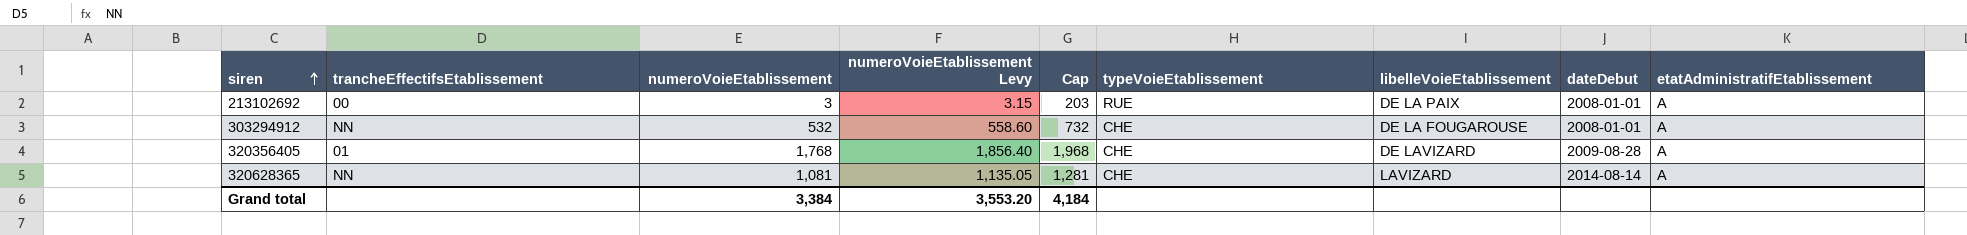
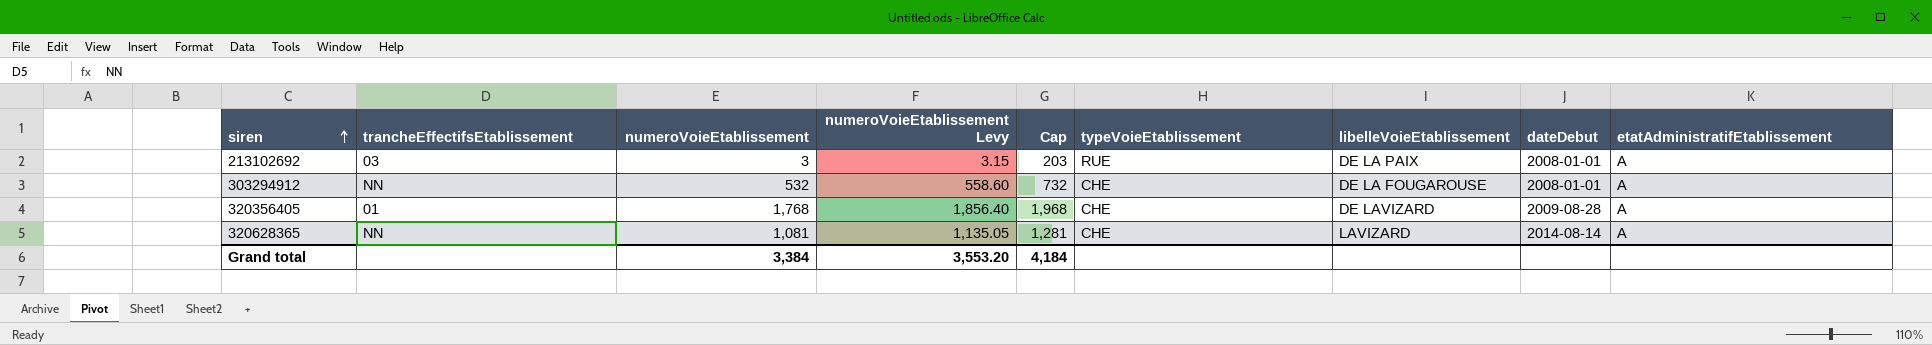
213102692 | trancheEffectifsEtablissement: 00 -> 03

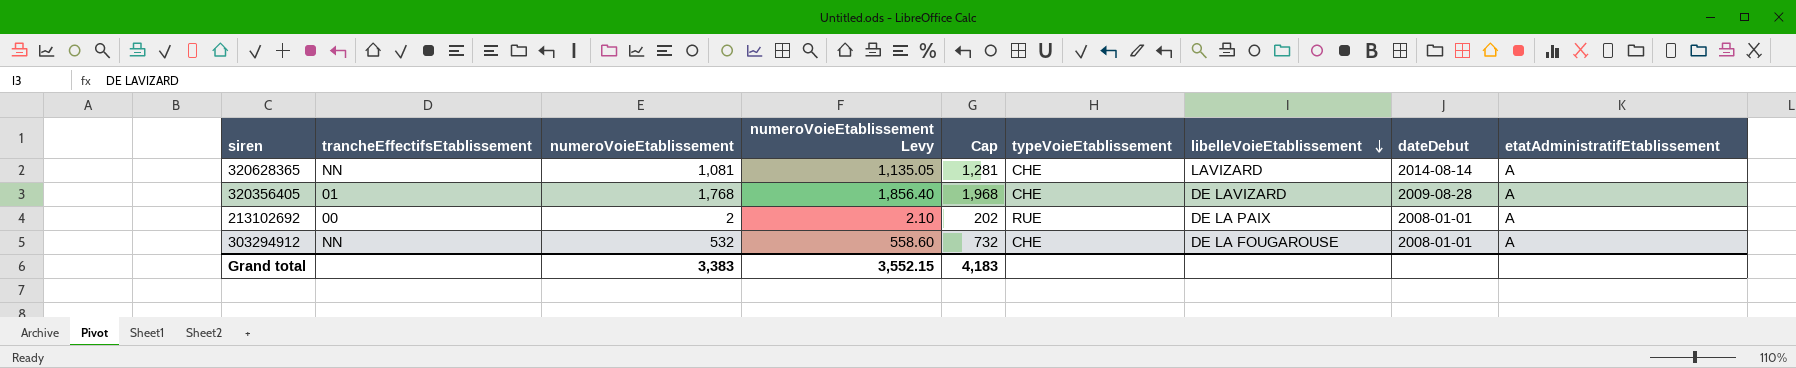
row order: siren ascending -> libelleVoieEtablissement descending
213102692 | trancheEffectifsEtablissement: 03 -> 00
213102692 | numeroVoieEtablissement: 3 -> 2
213102692 | numeroVoieEtablissement Levy: 3.15 -> 2.10
213102692 | Cap: 203 -> 202
Grand total | numeroVoieEtablissement: 3,384 -> 3,383
Grand total | numeroVoieEtablissement Levy: 3,553.20 -> 3,552.15
Grand total | Cap: 4,184 -> 4,183

